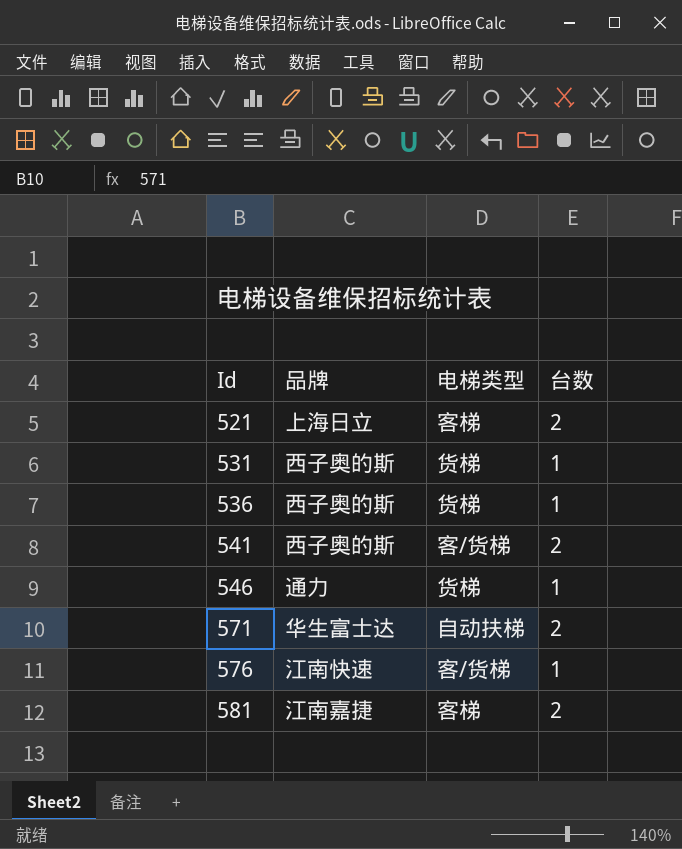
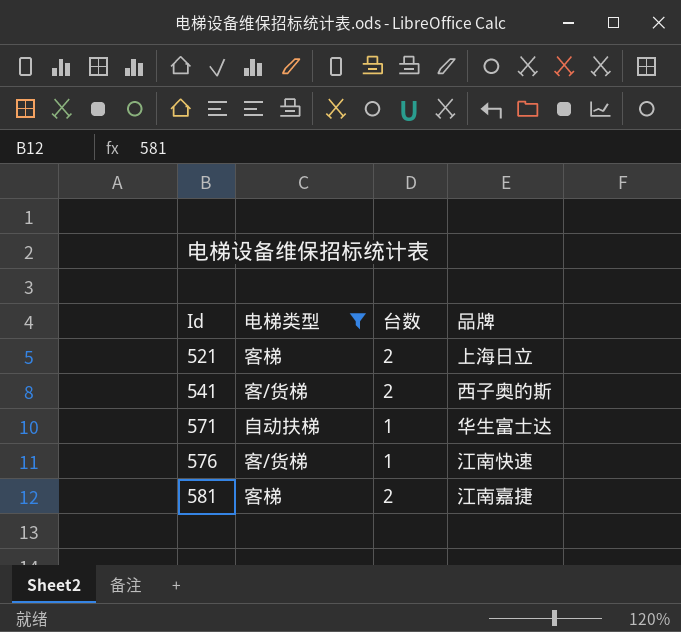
filter: none -> 电梯类型 != 货梯
column 品牌 | position: 2 -> 4
571 | 台数: 2 -> 1

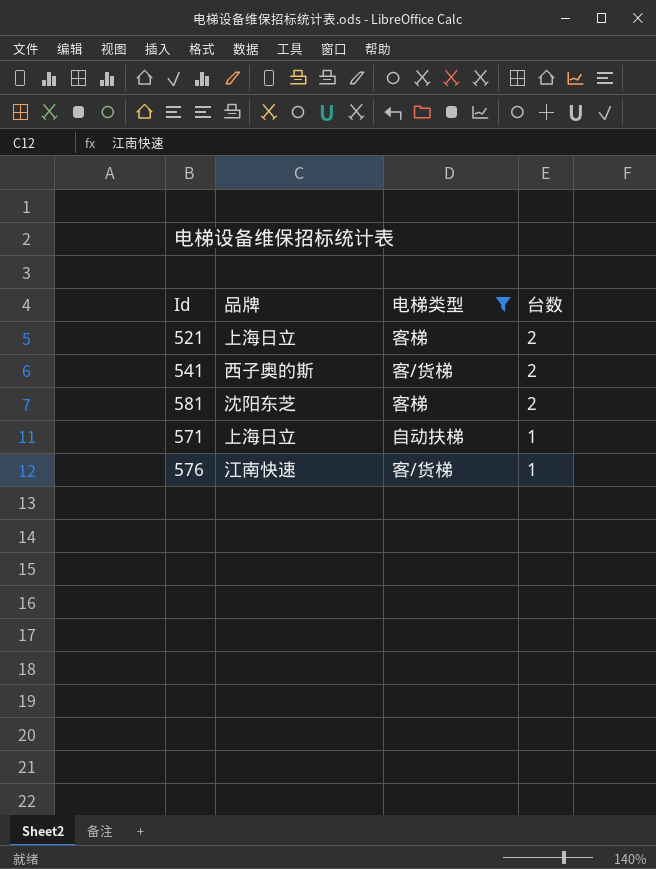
row order: Id ascending -> 台数 descending
column 品牌 | position: 4 -> 2
581 | 品牌: 江南嘉捷 -> 沈阳东芝
571 | 品牌: 华生富士达 -> 上海日立

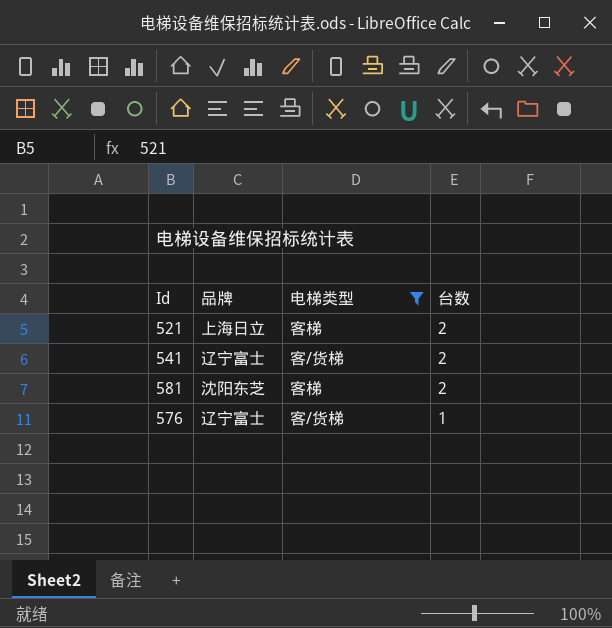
row 571: 上海日立 | 自动扶梯 | 1 -> none
541 | 品牌: 西子奥的斯 -> 辽宁富士
576 | 品牌: 江南快速 -> 辽宁富士

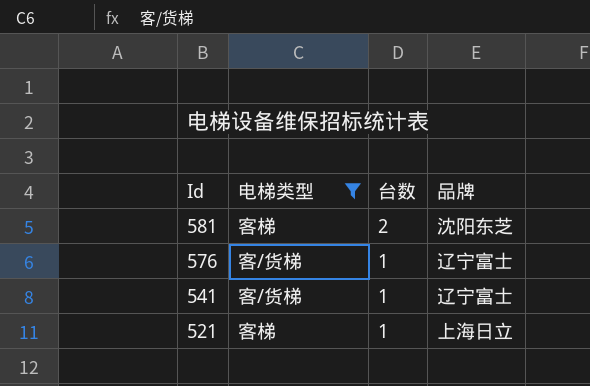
row order: 台数 descending -> Id descending
column 品牌 | position: 2 -> 4
541 | 台数: 2 -> 1
521 | 台数: 2 -> 1

